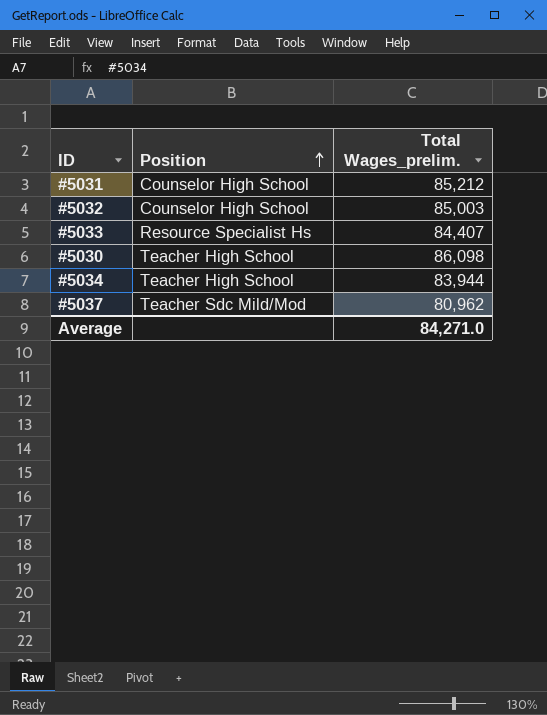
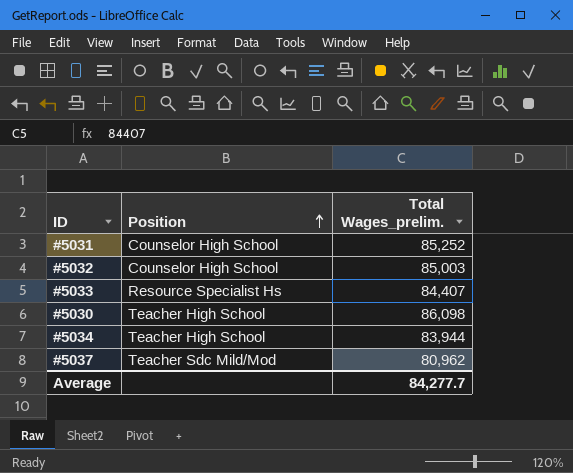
#5031 | Total Wages_prelim.: 85,212 -> 85,252
Average | Total Wages_prelim.: 84,271.0 -> 84,277.7

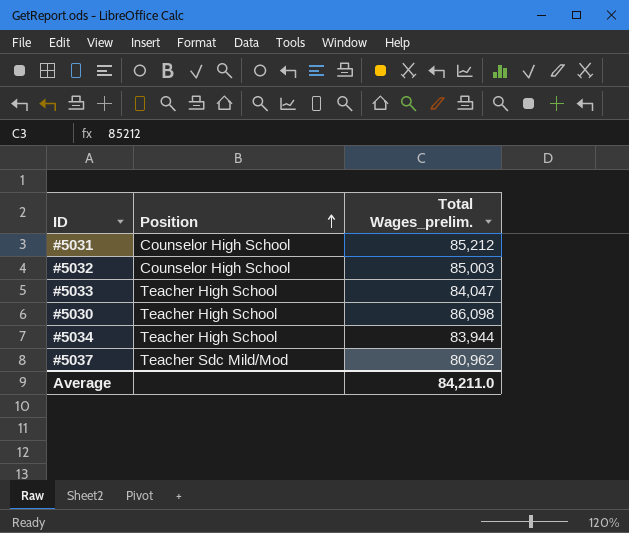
#5031 | Total Wages_prelim.: 85,252 -> 85,212
#5033 | Position: Resource Specialist Hs -> Teacher High School
#5033 | Total Wages_prelim.: 84,407 -> 84,047
Average | Total Wages_prelim.: 84,277.7 -> 84,211.0

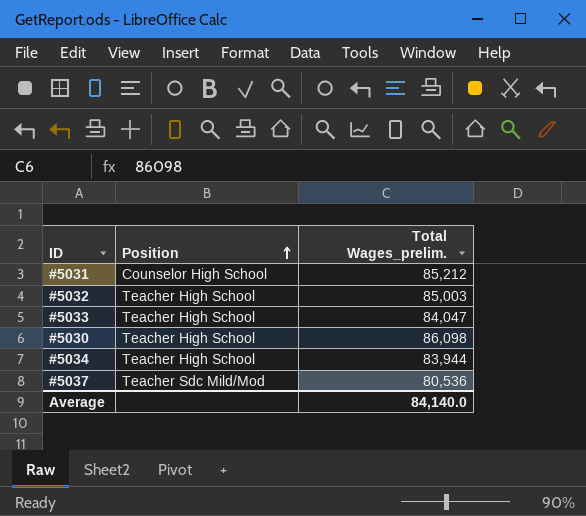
#5032 | Position: Counselor High School -> Teacher High School
#5037 | Total Wages_prelim.: 80,962 -> 80,536
Average | Total Wages_prelim.: 84,211.0 -> 84,140.0

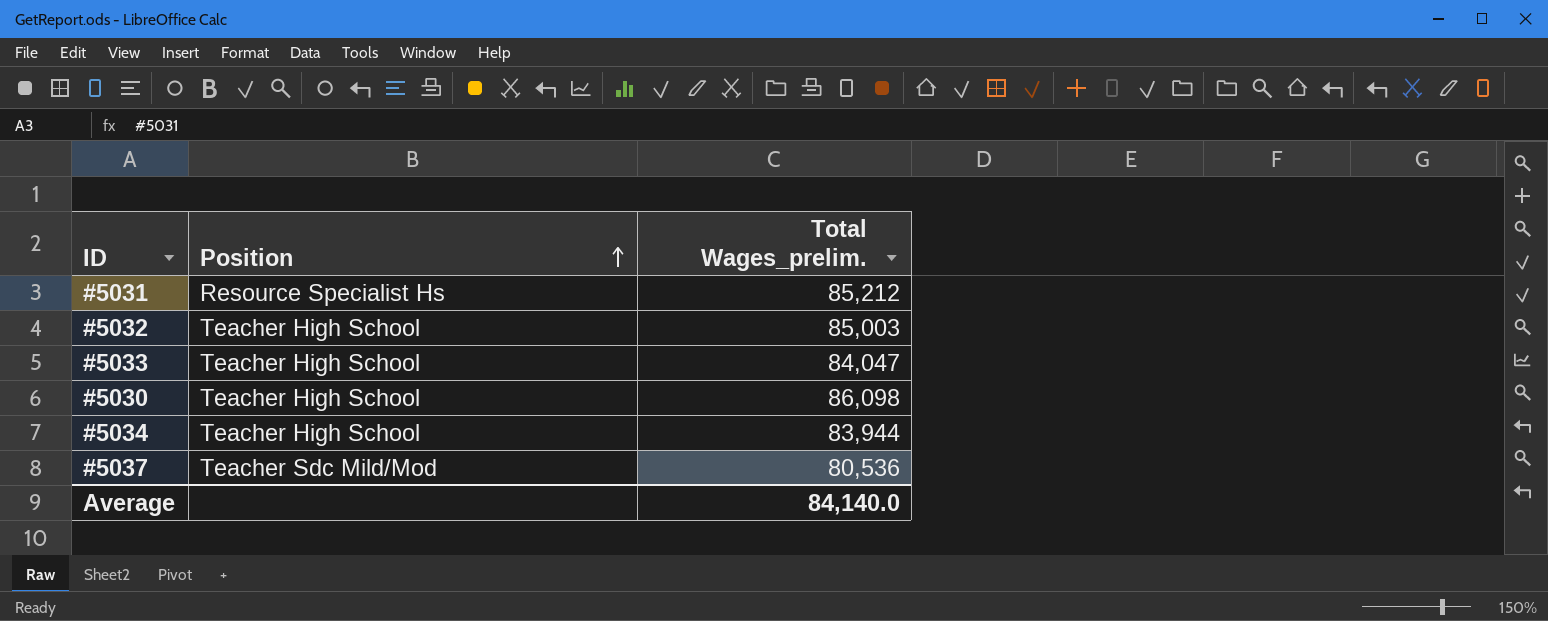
#5031 | Position: Counselor High School -> Resource Specialist Hs

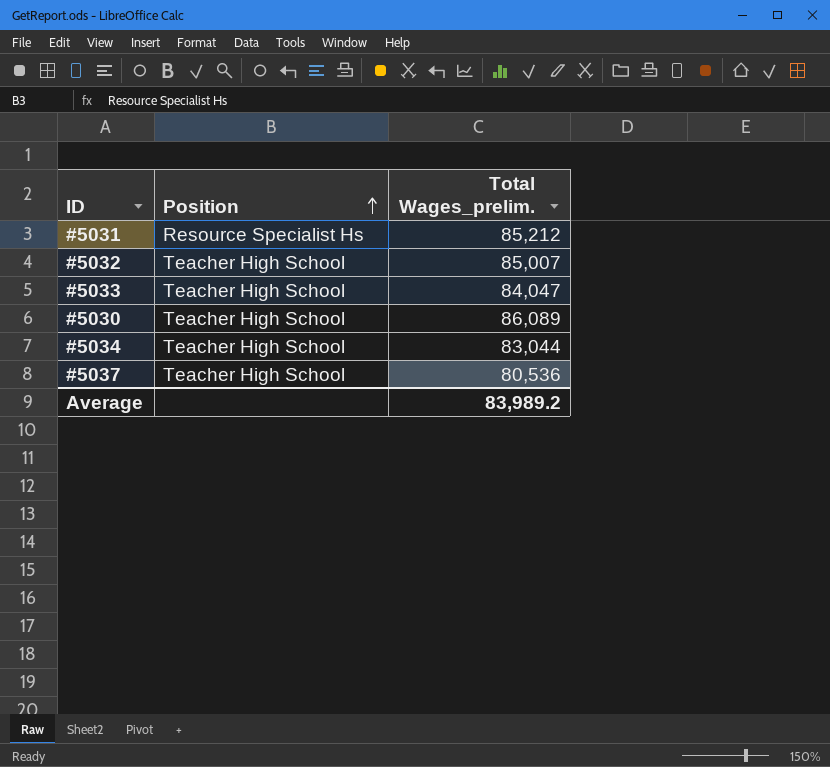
#5032 | Total Wages_prelim.: 85,003 -> 85,007
#5030 | Total Wages_prelim.: 86,098 -> 86,089
#5034 | Total Wages_prelim.: 83,944 -> 83,044
#5037 | Position: Teacher Sdc Mild/Mod -> Teacher High School
Average | Total Wages_prelim.: 84,140.0 -> 83,989.2

